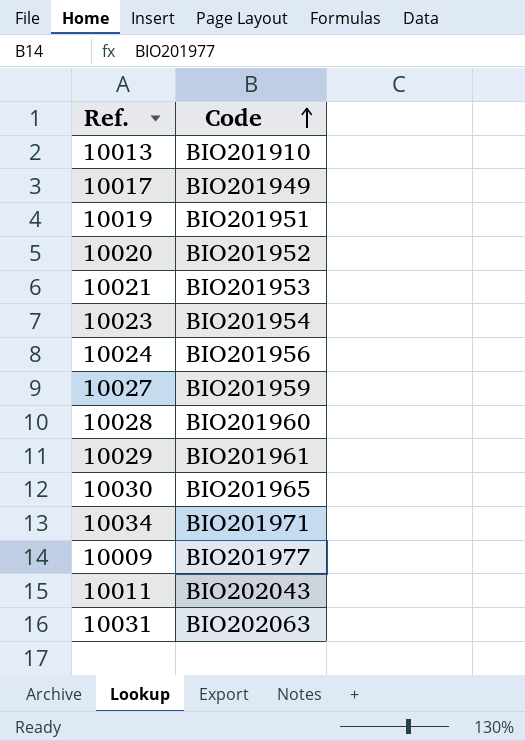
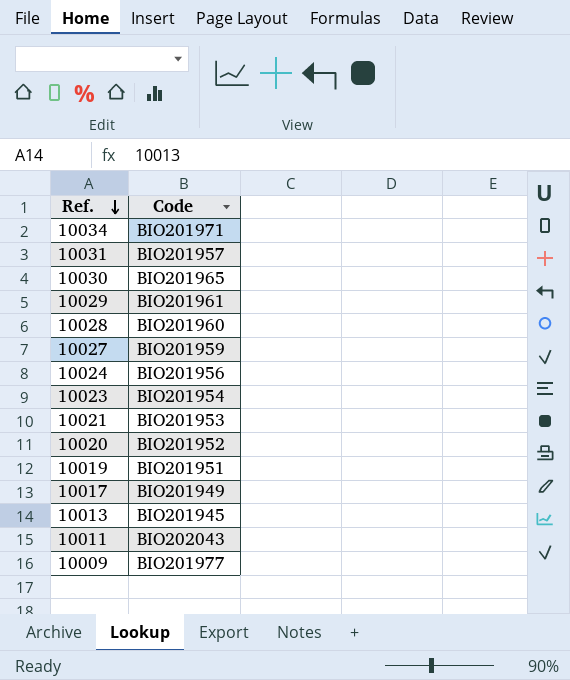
row order: Code ascending -> Ref. descending
10031 | Code: BIO202063 -> BIO201957
10013 | Code: BIO201910 -> BIO201945

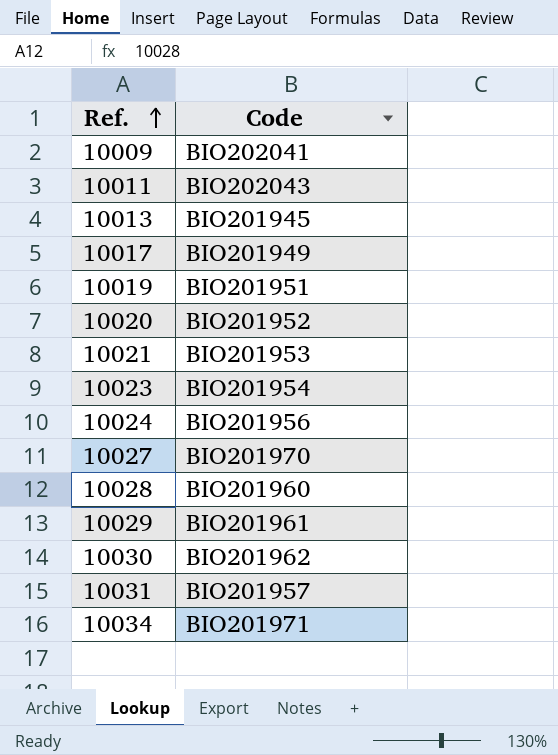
row order: Ref. descending -> Ref. ascending
10009 | Code: BIO201977 -> BIO202041
10027 | Code: BIO201959 -> BIO201970
10030 | Code: BIO201965 -> BIO201962

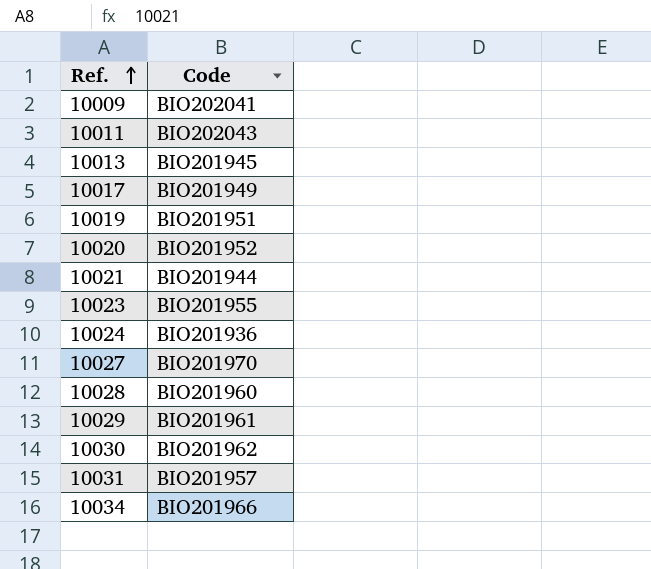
10021 | Code: BIO201953 -> BIO201944
10023 | Code: BIO201954 -> BIO201955
10024 | Code: BIO201956 -> BIO201936
10034 | Code: BIO201971 -> BIO201966

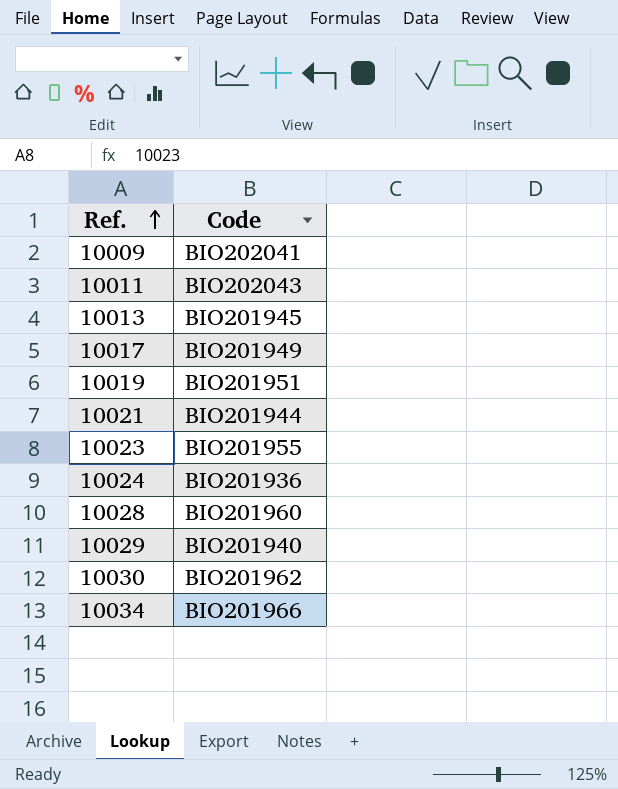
row 10020: BIO201952 -> none
row 10027: BIO201970 -> none
row 10031: BIO201957 -> none
10029 | Code: BIO201961 -> BIO201940

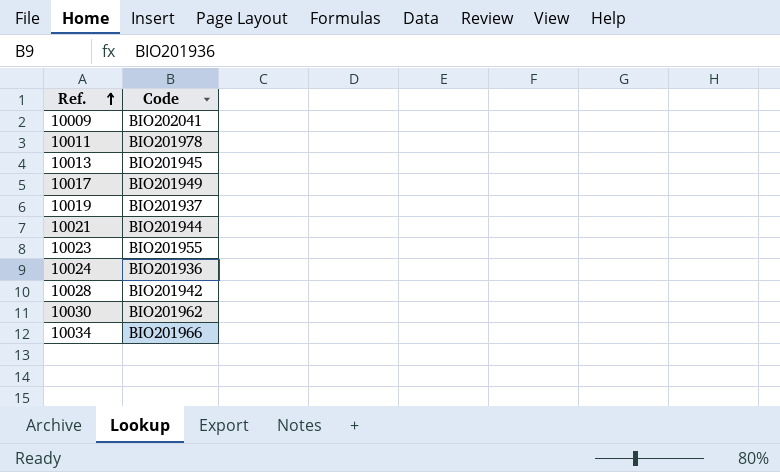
row 10029: BIO201940 -> none
10011 | Code: BIO202043 -> BIO201978
10019 | Code: BIO201951 -> BIO201937
10028 | Code: BIO201960 -> BIO201942

